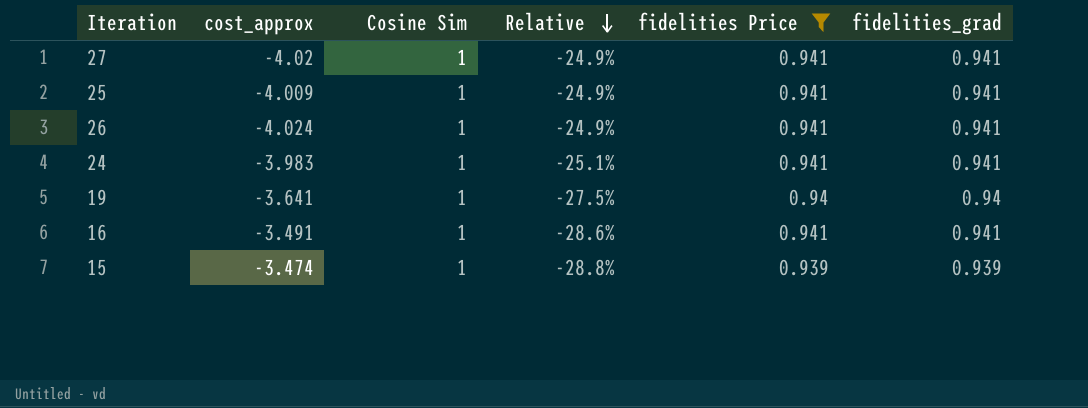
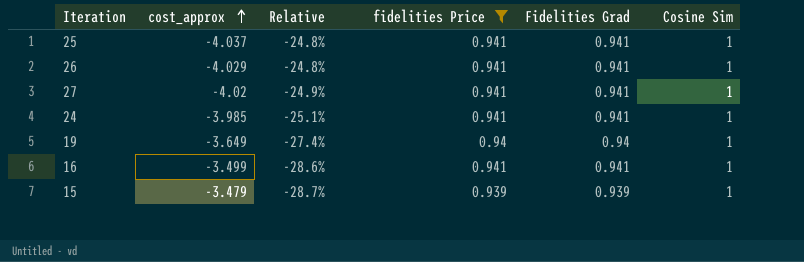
row order: Relative descending -> cost_approx ascending
column name: fidelities_grad -> Fidelities Grad
column Cosine Sim | position: 3 -> 6
25 | cost_approx: -4.009 -> -4.037
25 | Relative: -24.9% -> -24.8%
26 | cost_approx: -4.024 -> -4.029
26 | Relative: -24.9% -> -24.8%
24 | cost_approx: -3.983 -> -3.985
19 | cost_approx: -3.641 -> -3.649
19 | Relative: -27.5% -> -27.4%
16 | cost_approx: -3.491 -> -3.499
15 | cost_approx: -3.474 -> -3.479
15 | Relative: -28.8% -> -28.7%

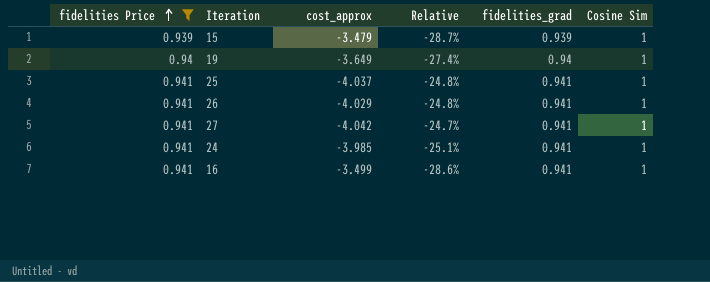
row order: cost_approx ascending -> fidelities Price ascending
column fidelities Price | position: 4 -> 1
column name: Fidelities Grad -> fidelities_grad
27 | cost_approx: -4.02 -> -4.042
27 | Relative: -24.9% -> -24.7%

